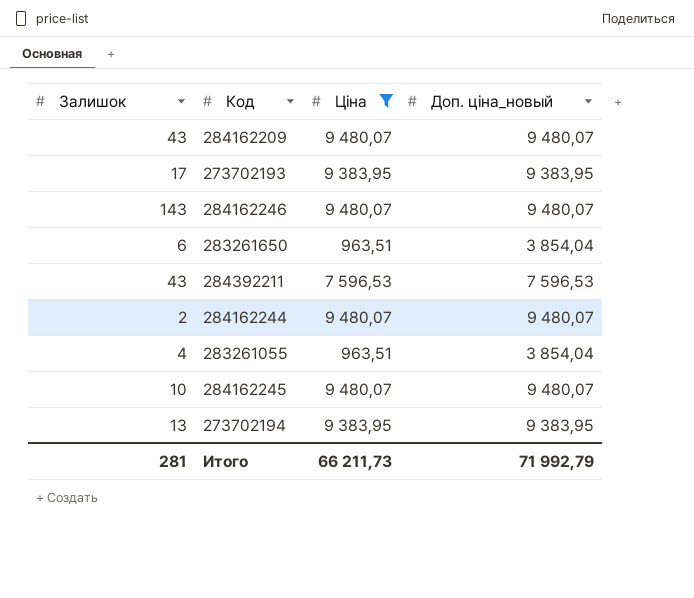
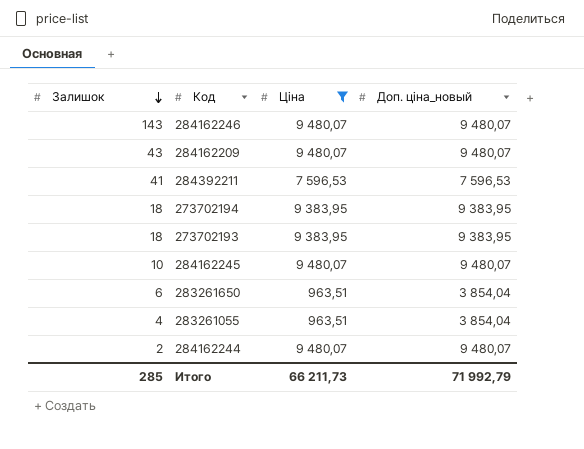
row order: none -> Залишок descending
284392211 | Залишок: 43 -> 41
273702194 | Залишок: 13 -> 18
273702193 | Залишок: 17 -> 18
Итого | Залишок: 281 -> 285

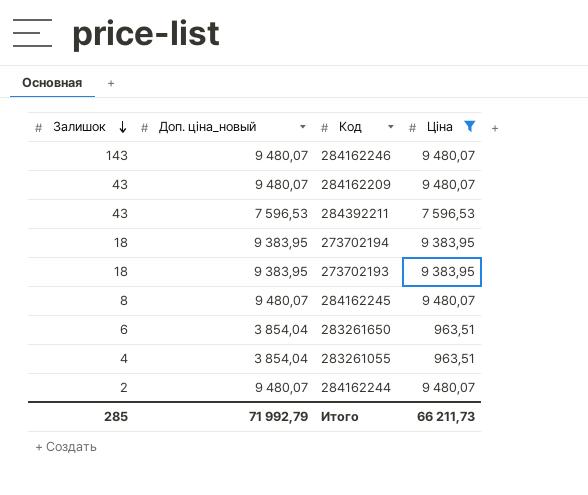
column Доп. ціна_новый | position: 4 -> 2
284392211 | Залишок: 41 -> 43
284162245 | Залишок: 10 -> 8

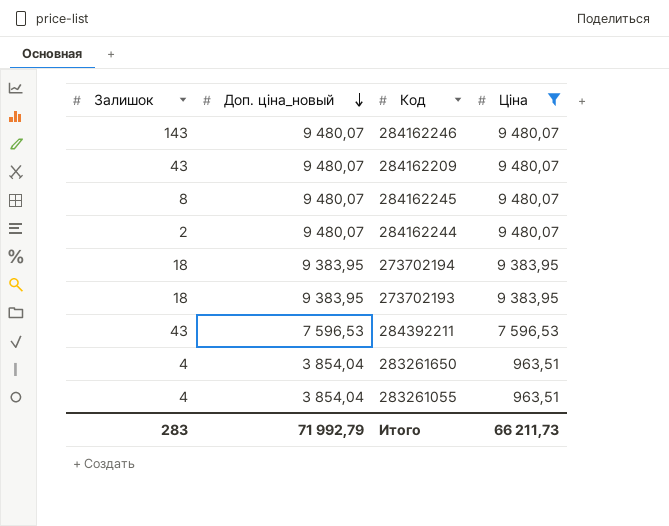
row order: Залишок descending -> Доп. ціна_новый descending
283261650 | Залишок: 6 -> 4
Итого | Залишок: 285 -> 283

